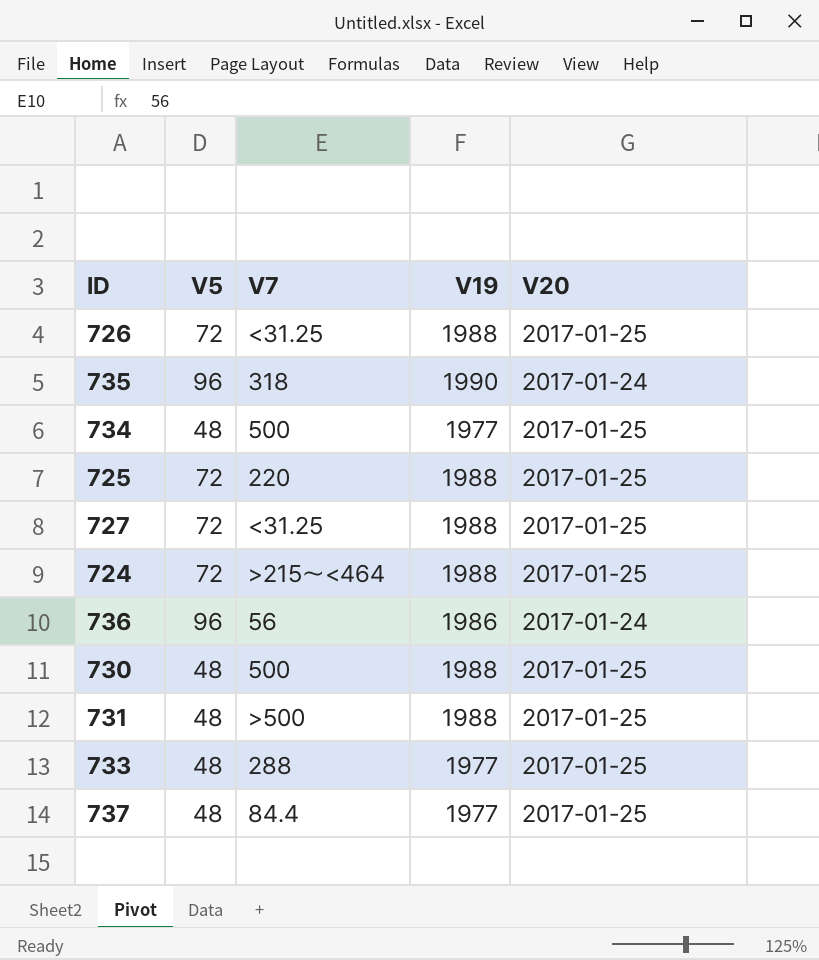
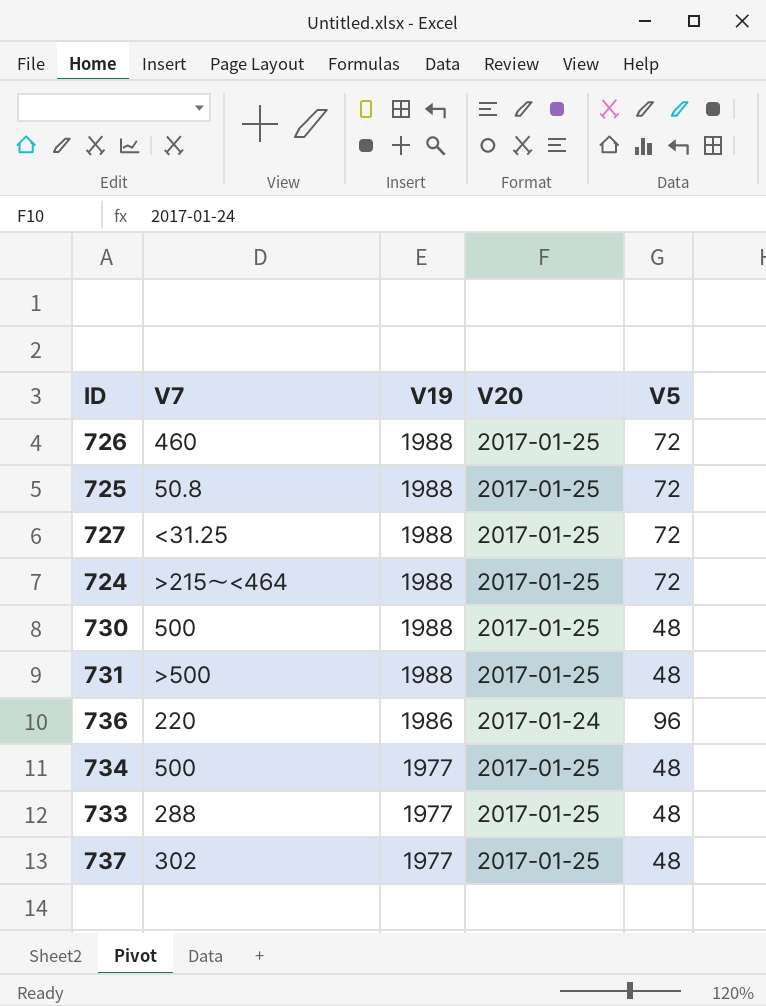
row order: none -> V19 descending
column V5 | position: 2 -> 5
row 735: 96 | 318 | 1990 | 2017-01-24 -> none
726 | V7: <31.25 -> 460
725 | V7: 220 -> 50.8
736 | V7: 56 -> 220
737 | V7: 84.4 -> 302

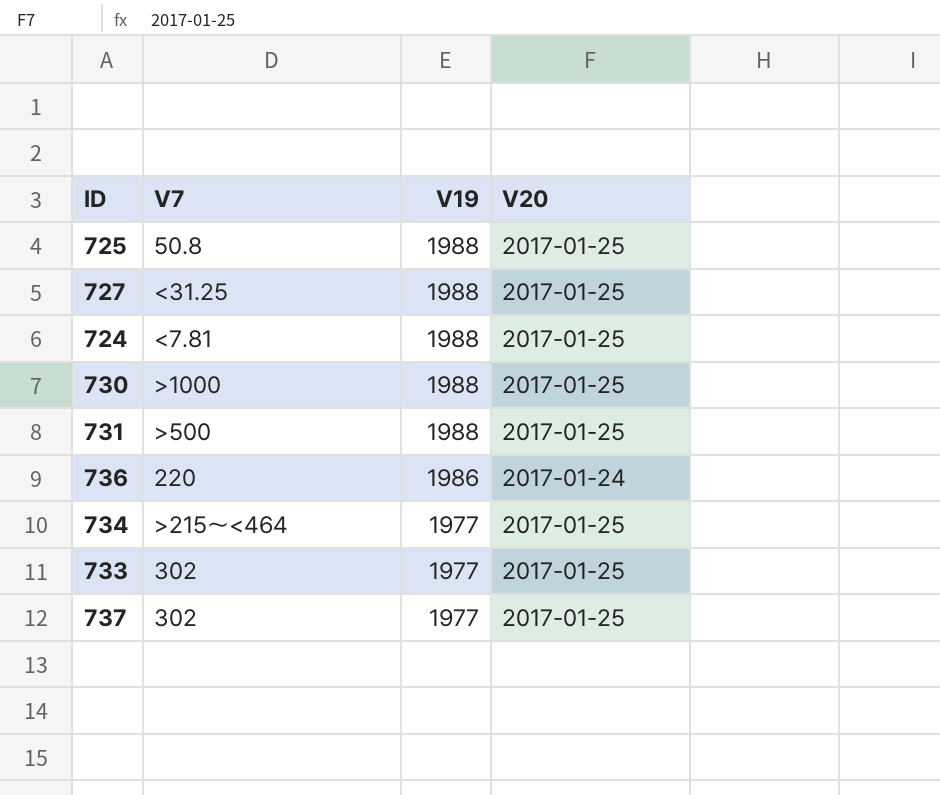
column V5 | position: 5 -> none
row 726: 460 | 1988 | 2017-01-25 | 72 -> none
724 | V7: >215～<464 -> <7.81
730 | V7: 500 -> >1000
734 | V7: 500 -> >215～<464
733 | V7: 288 -> 302

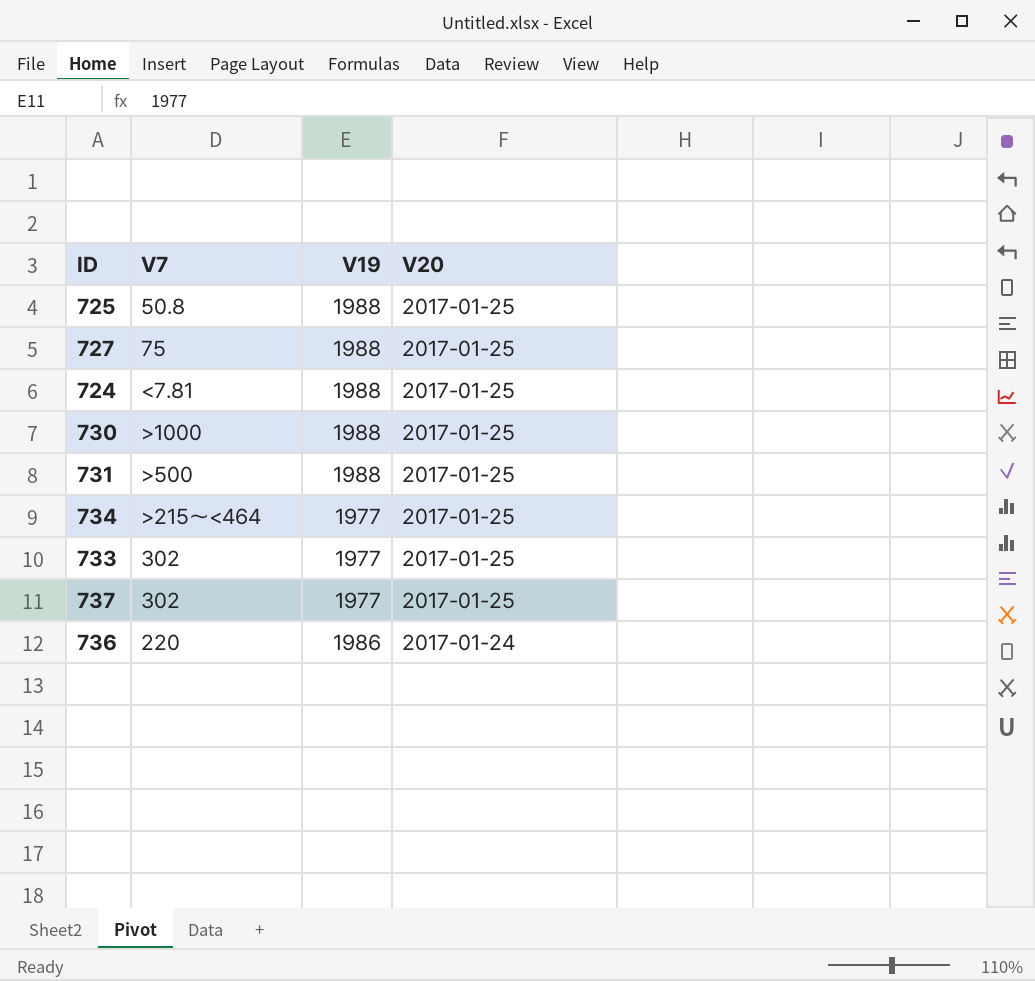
row order: V19 descending -> V20 descending
727 | V7: <31.25 -> 75

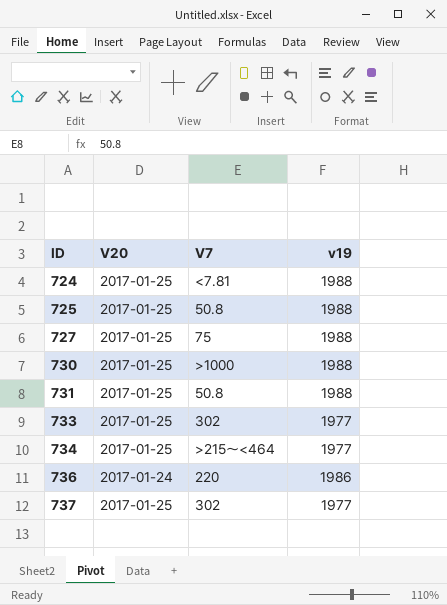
row order: V20 descending -> ID ascending
column V20 | position: 4 -> 2
column name: V19 -> v19
731 | V7: >500 -> 50.8

